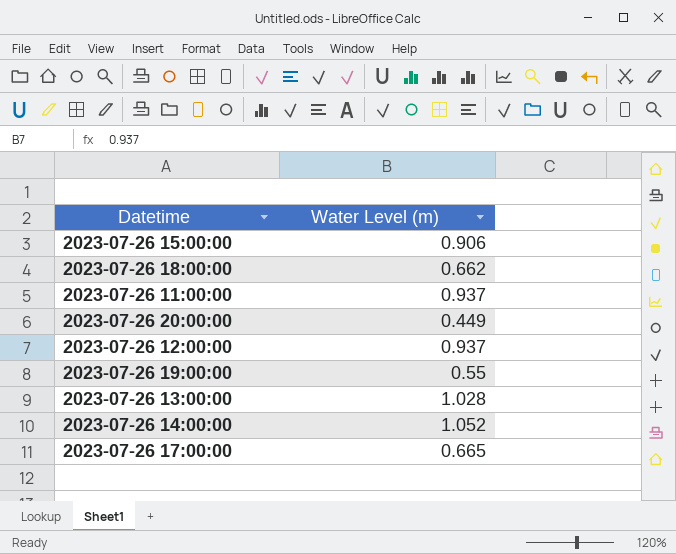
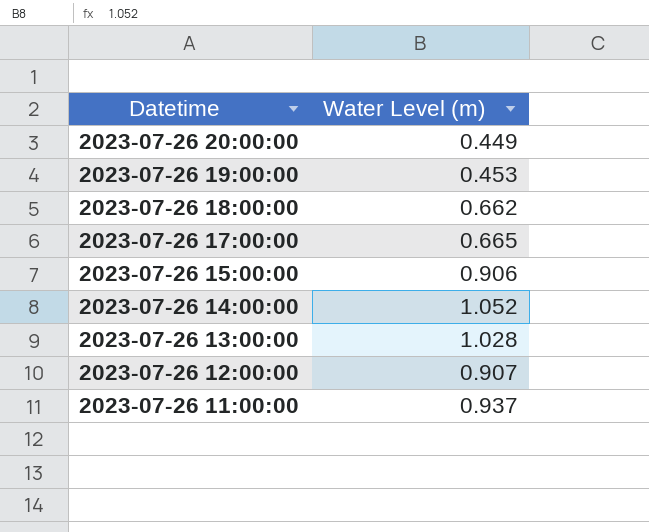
row order: none -> Datetime descending
2023-07-26 19:00:00 | Water Level (m): 0.55 -> 0.453
2023-07-26 12:00:00 | Water Level (m): 0.937 -> 0.907

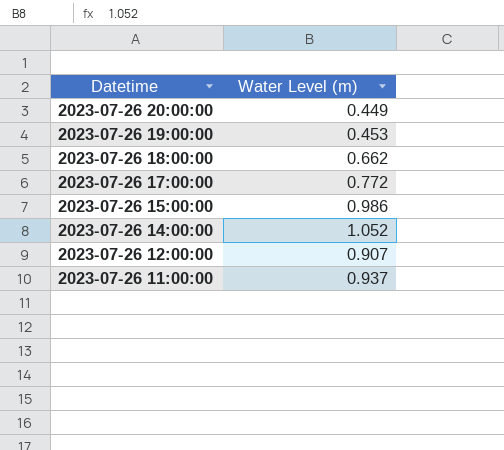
row 2023-07-26 13:00:00: 1.028 -> none
2023-07-26 17:00:00 | Water Level (m): 0.665 -> 0.772
2023-07-26 15:00:00 | Water Level (m): 0.906 -> 0.986

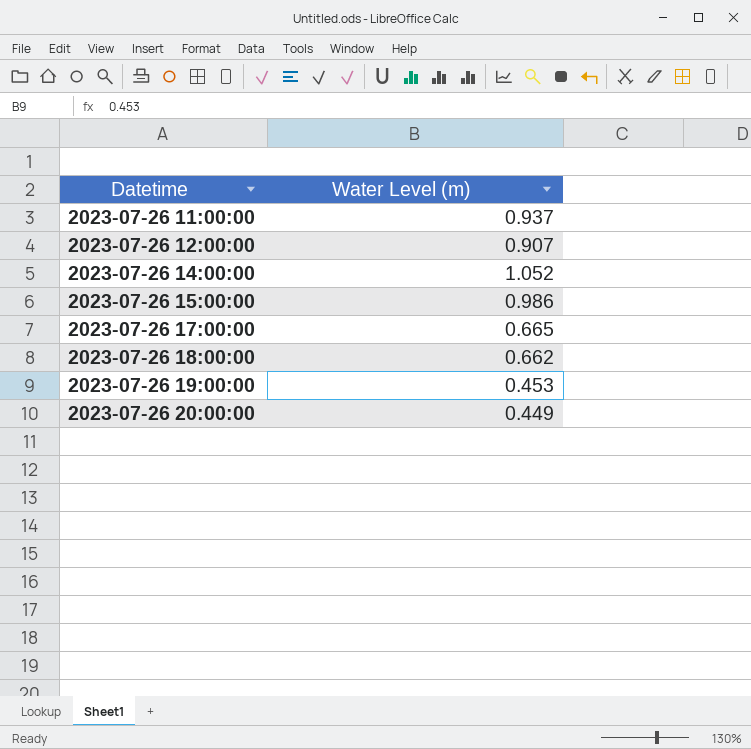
row order: Datetime descending -> Datetime ascending
2023-07-26 17:00:00 | Water Level (m): 0.772 -> 0.665

